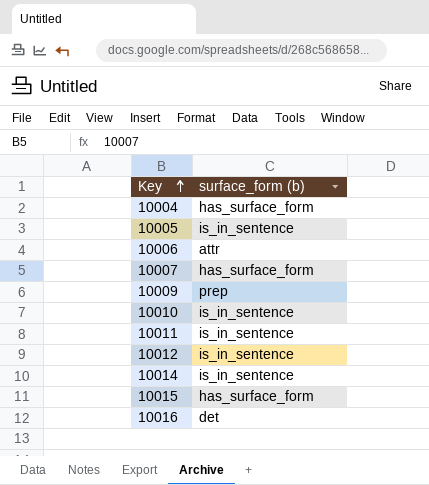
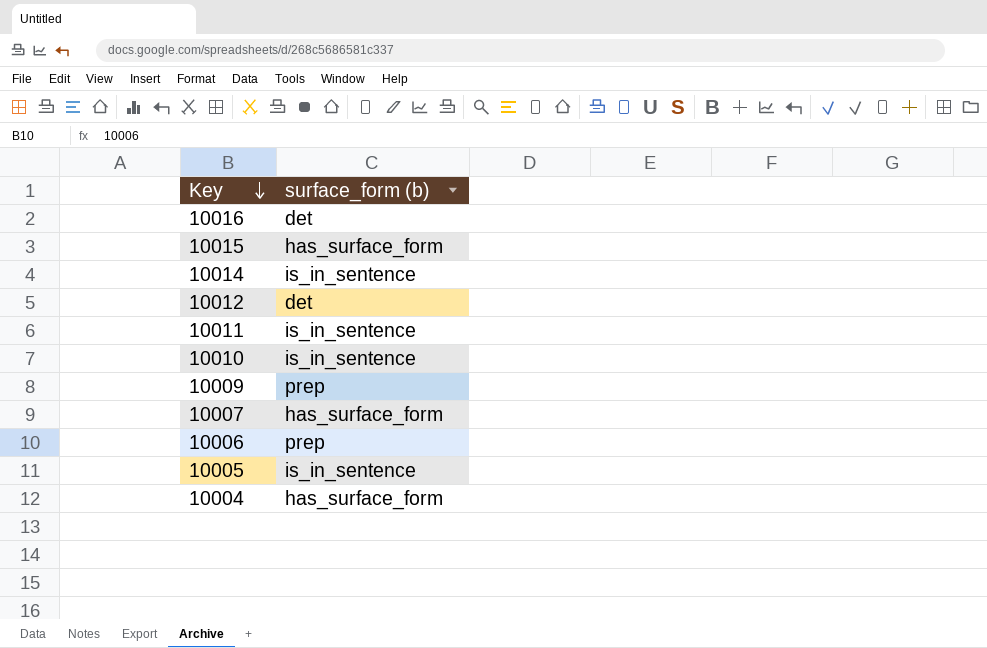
row order: Key ascending -> Key descending
10012 | surface_form (b): is_in_sentence -> det
10006 | surface_form (b): attr -> prep

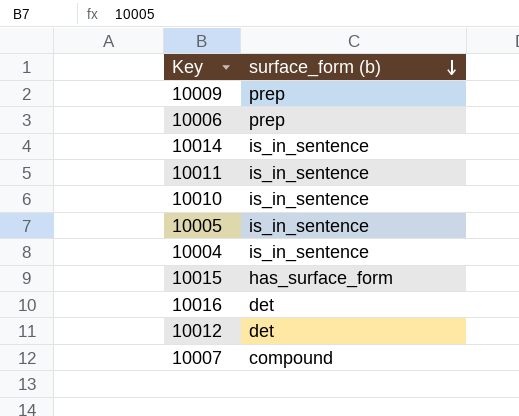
row order: Key descending -> surface_form (b) descending
10004 | surface_form (b): has_surface_form -> is_in_sentence
10007 | surface_form (b): has_surface_form -> compound

